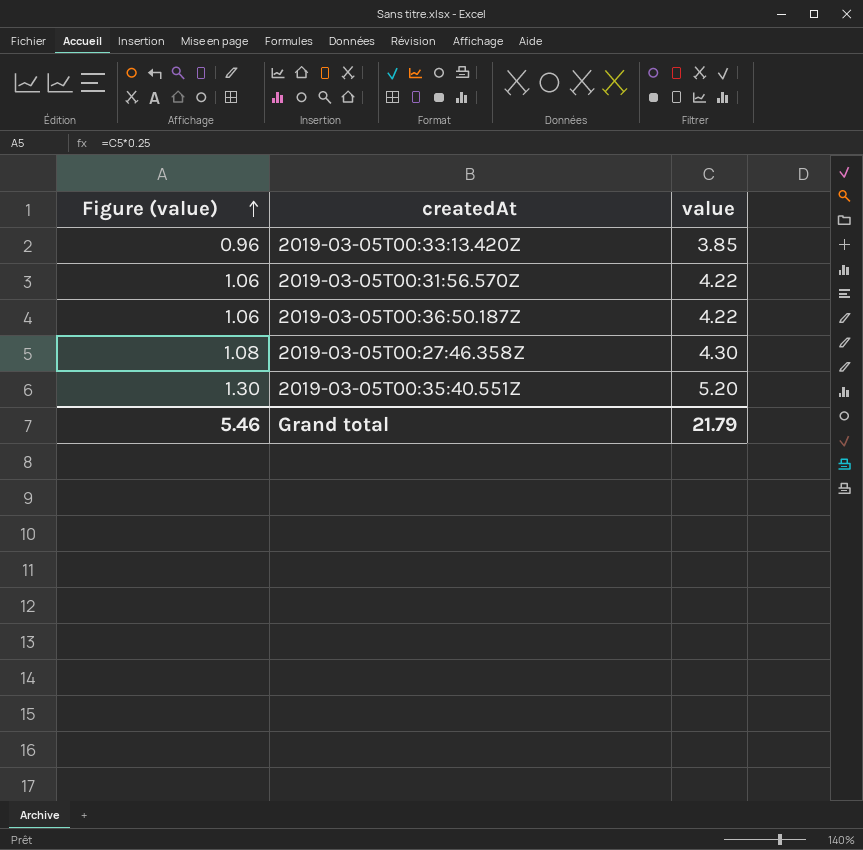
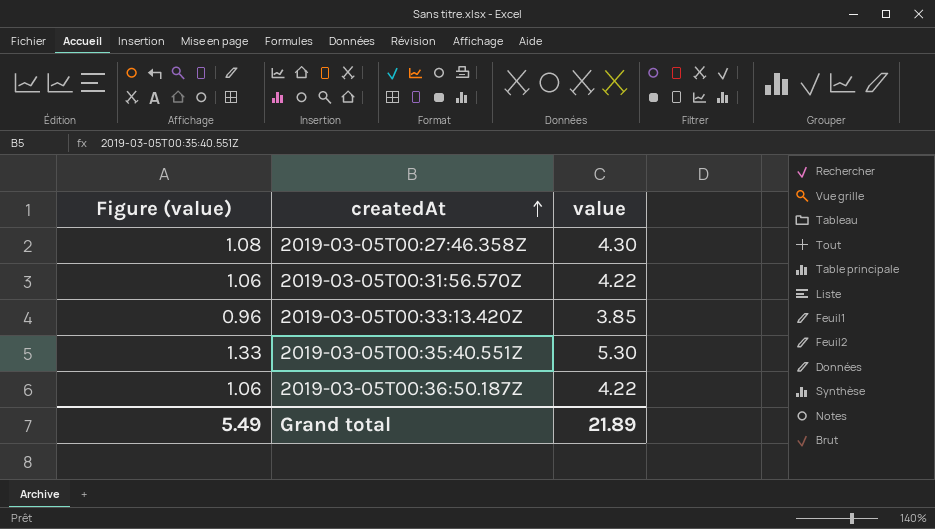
row order: Figure (value) ascending -> createdAt ascending
2019-03-05T00:35:40.551Z | Figure (value): 1.30 -> 1.33
2019-03-05T00:35:40.551Z | value: 5.20 -> 5.30
Grand total | Figure (value): 5.46 -> 5.49
Grand total | value: 21.79 -> 21.89

